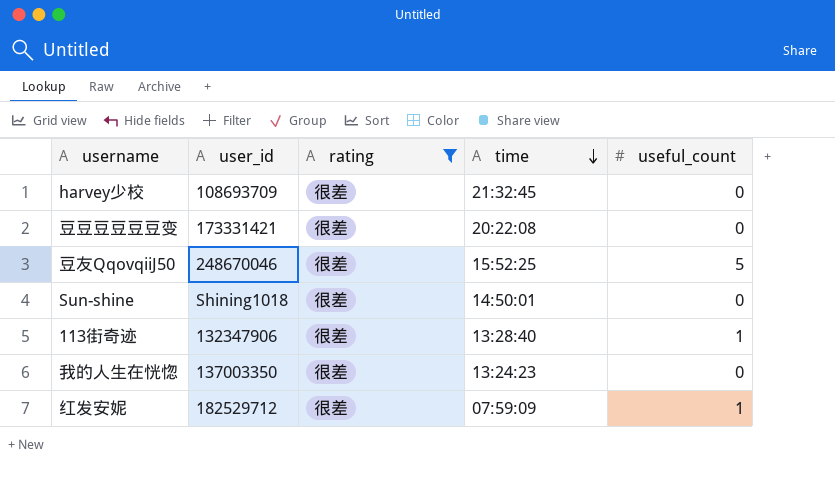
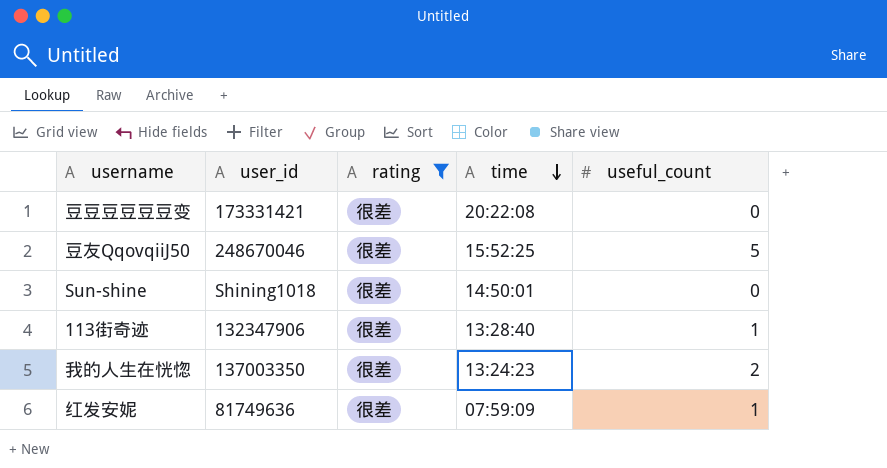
row harvey少校: 108693709 | 很差 | 21:32:45 | 0 -> none
我的人生在恍惚 | useful_count: 0 -> 2
红发安妮 | user_id: 182529712 -> 81749636

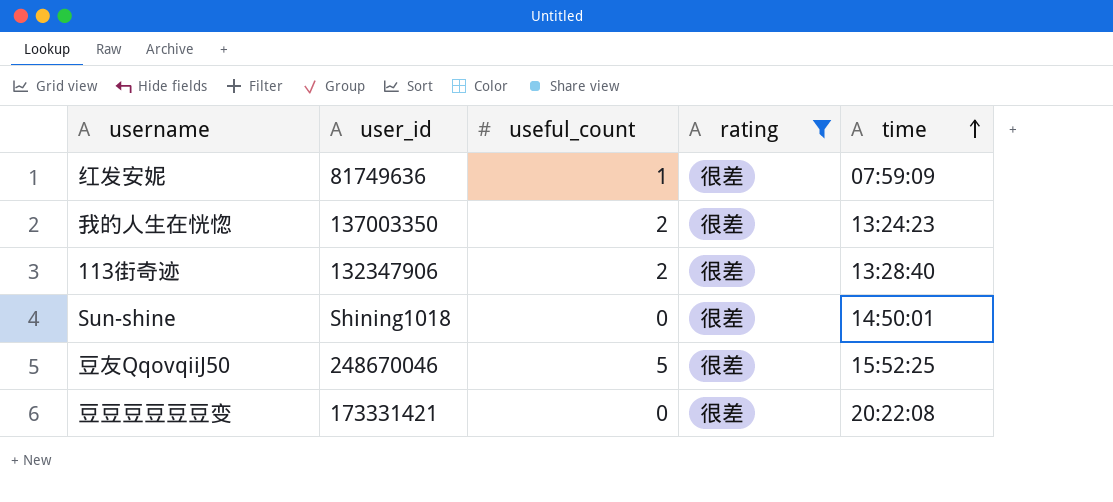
row order: time descending -> time ascending
column useful_count | position: 5 -> 3
113街奇迹 | useful_count: 1 -> 2

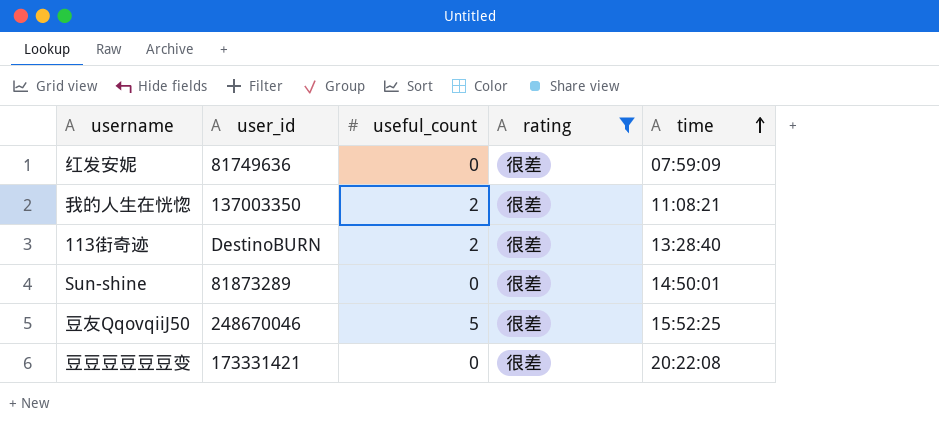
红发安妮 | useful_count: 1 -> 0
我的人生在恍惚 | time: 13:24:23 -> 11:08:21
113街奇迹 | user_id: 132347906 -> DestinoBURN
Sun-shine | user_id: Shining1018 -> 81873289

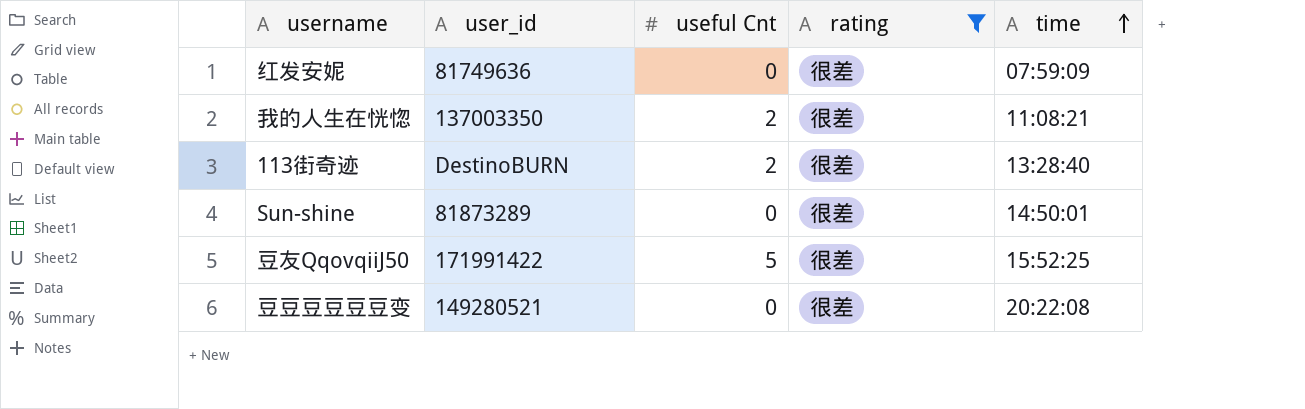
column name: useful_count -> useful Cnt
豆友QqovqiiJ50 | user_id: 248670046 -> 171991422
豆豆豆豆豆豆变 | user_id: 173331421 -> 149280521

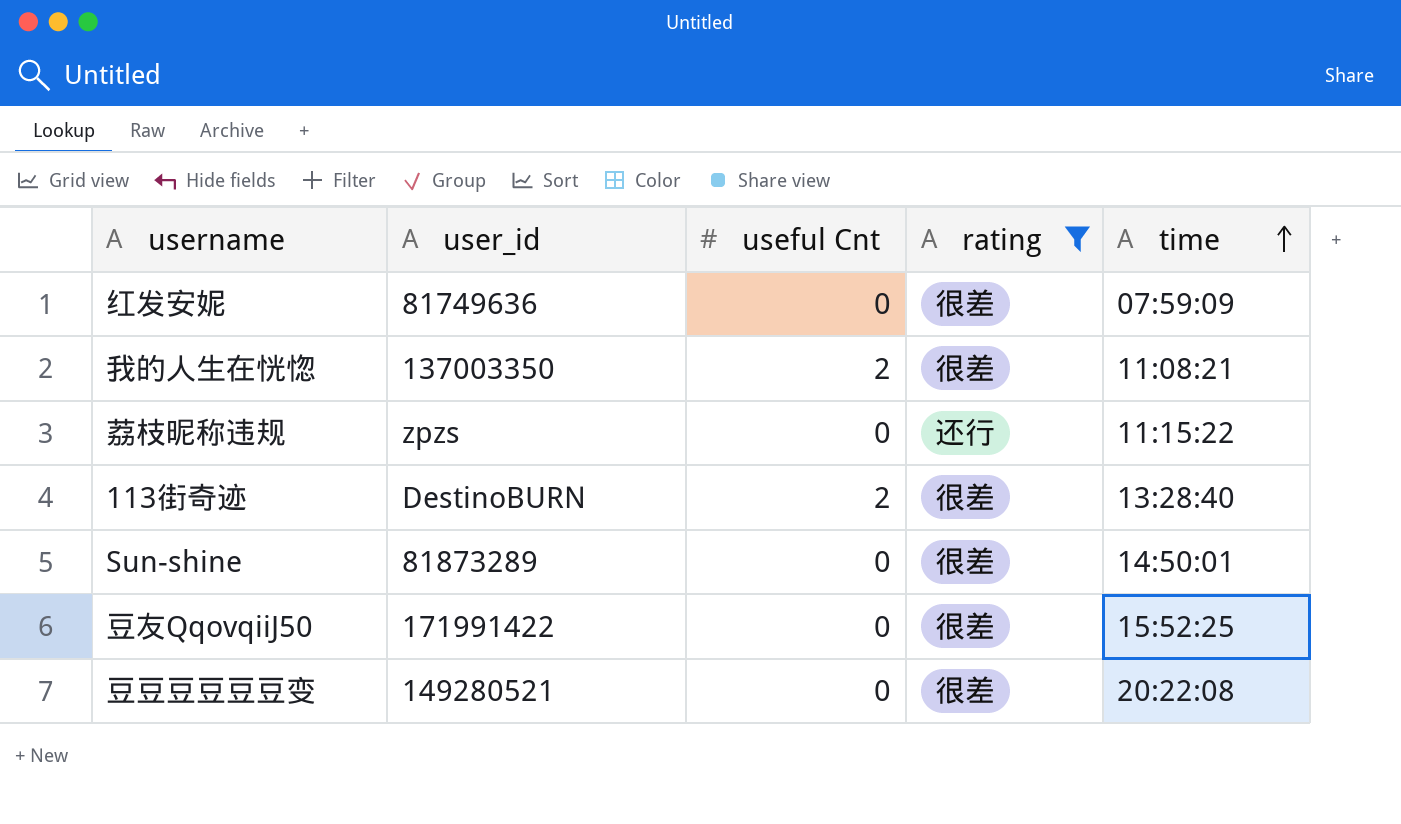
row 荔枝昵称违规: none -> zpzs | 0 | 还行 | 11:15:22
豆友QqovqiiJ50 | useful Cnt: 5 -> 0

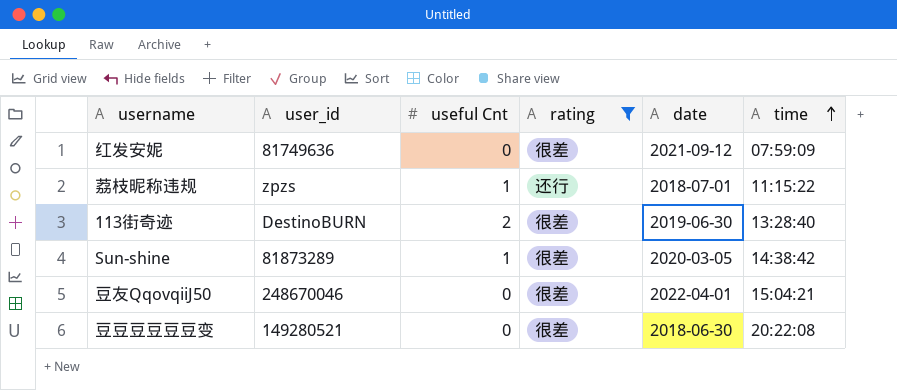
column date | position: none -> 5
row 我的人生在恍惚: 137003350 | 2 | 很差 | 11:08:21 -> none
荔枝昵称违规 | useful Cnt: 0 -> 1
Sun-shine | useful Cnt: 0 -> 1
Sun-shine | time: 14:50:01 -> 14:38:42
豆友QqovqiiJ50 | user_id: 171991422 -> 248670046
豆友QqovqiiJ50 | time: 15:52:25 -> 15:04:21

